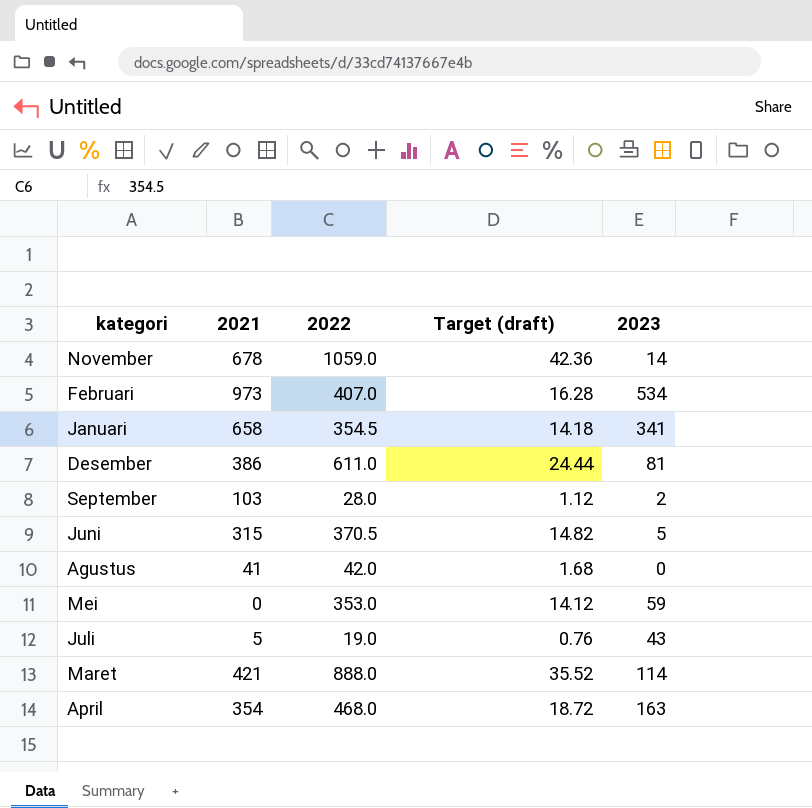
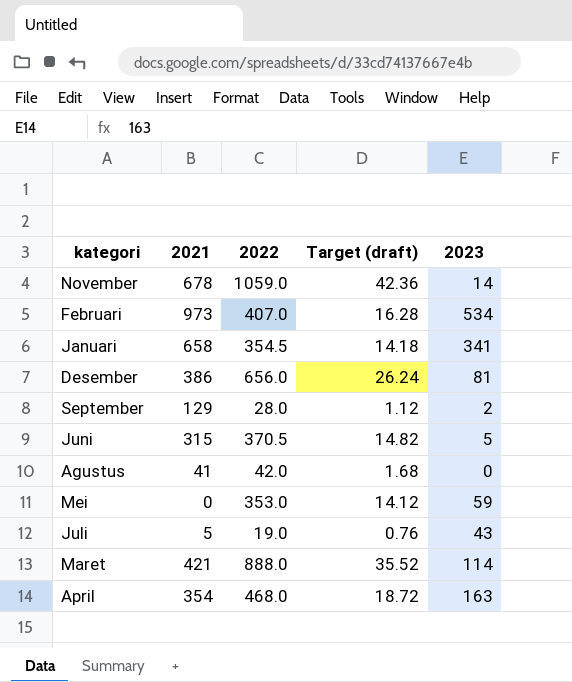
Desember | 2022: 611.0 -> 656.0
Desember | Target (draft): 24.44 -> 26.24
September | 2021: 103 -> 129

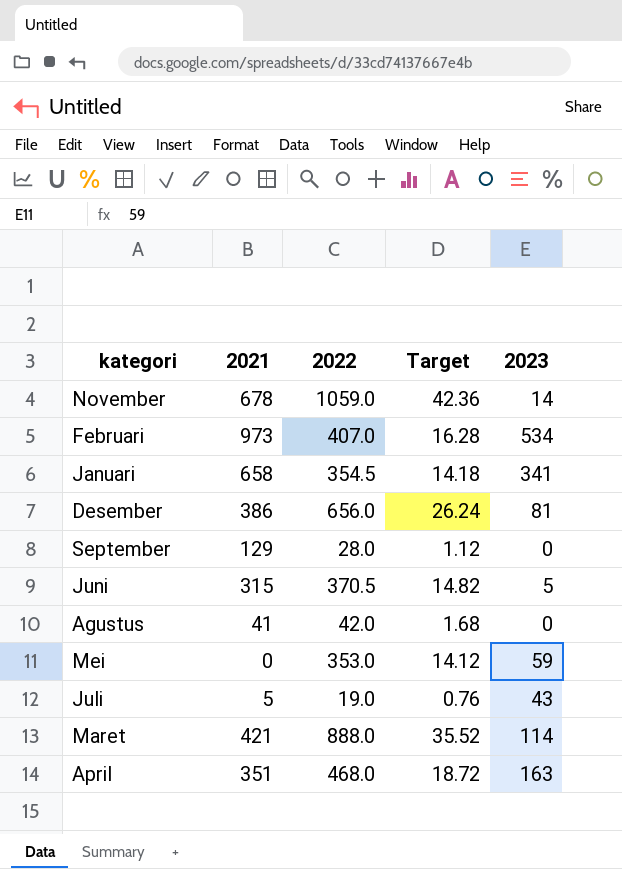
column name: Target (draft) -> Target
September | 2023: 2 -> 0
April | 2021: 354 -> 351

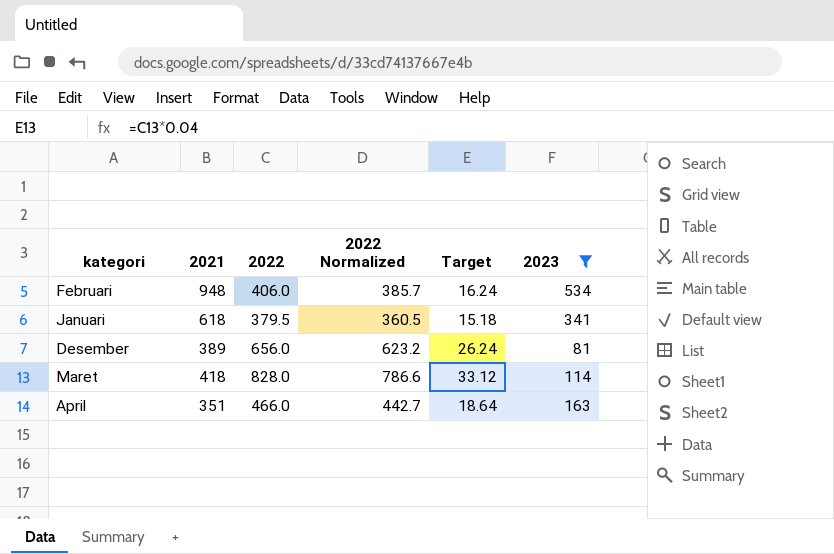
filter: none -> 2023 >= 81
column 2022 Normalized | formula: none -> [2022] * 0.95
Februari | 2021: 973 -> 948
Februari | 2022: 407.0 -> 406.0
Februari | Target: 16.28 -> 16.24
Januari | 2021: 658 -> 618
Januari | 2022: 354.5 -> 379.5
Januari | Target: 14.18 -> 15.18
Desember | 2021: 386 -> 389
Maret | 2021: 421 -> 418
Maret | 2022: 888.0 -> 828.0
Maret | Target: 35.52 -> 33.12
April | 2022: 468.0 -> 466.0
April | Target: 18.72 -> 18.64

